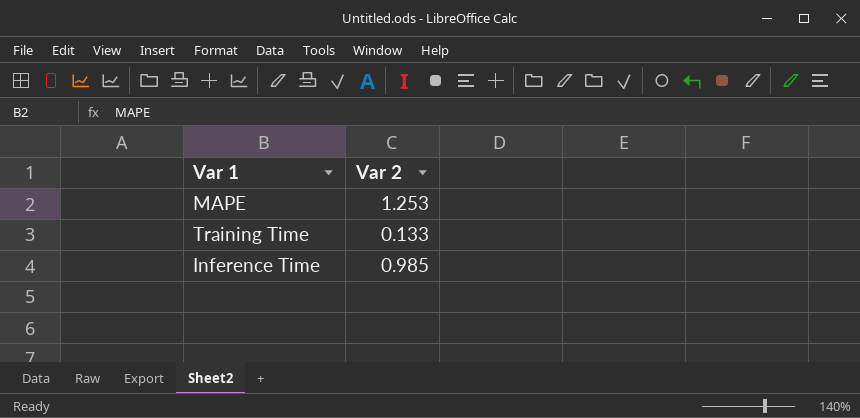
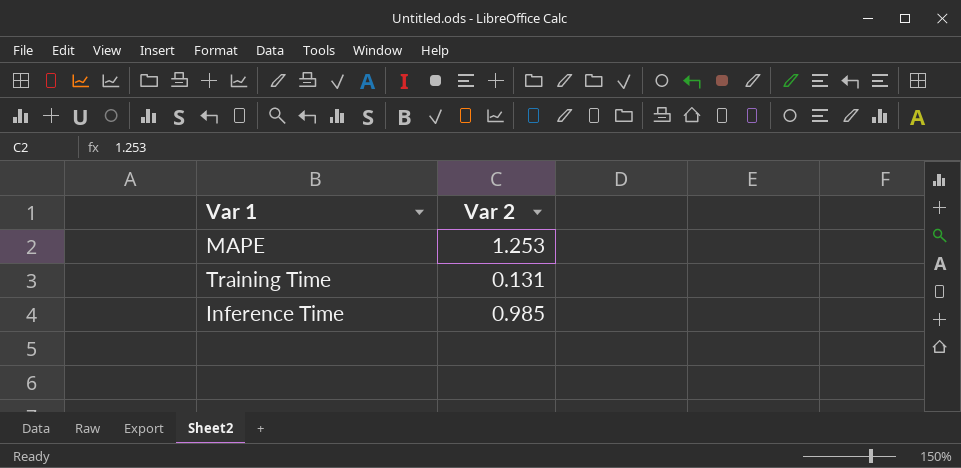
Training Time | Var 2: 0.133 -> 0.131

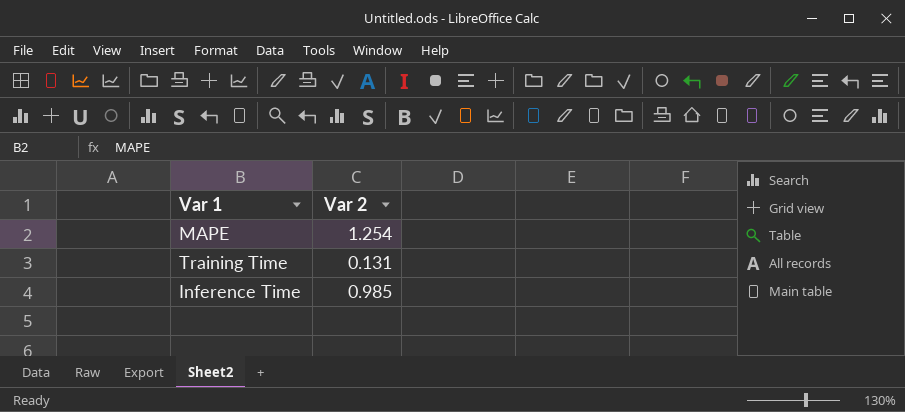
MAPE | Var 2: 1.253 -> 1.254

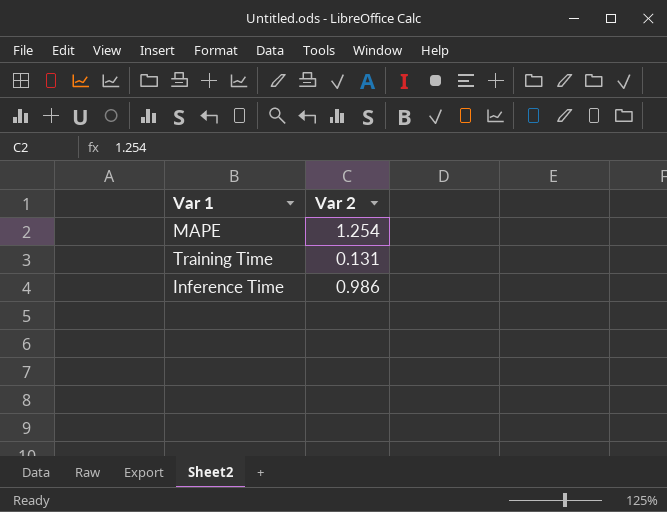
Inference Time | Var 2: 0.985 -> 0.986

